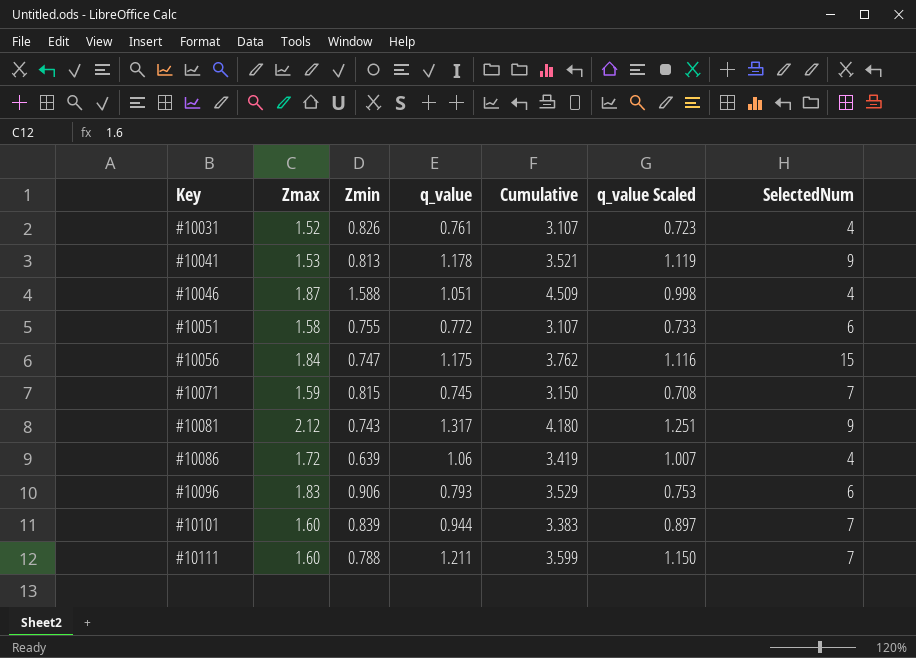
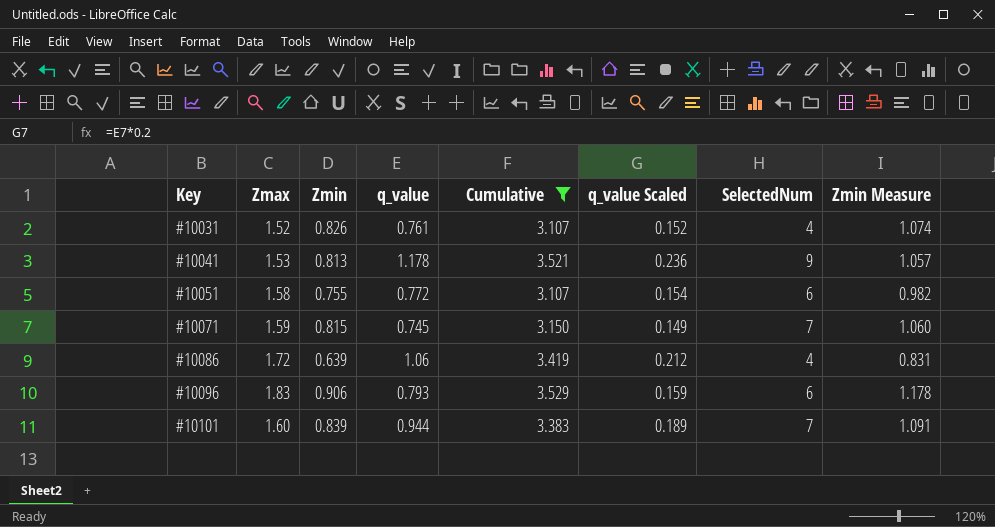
filter: none -> Cumulative <= 3.529
column q_value Scaled | formula: [q_value] * 0.95 -> [q_value] * 0.2
column Zmin Measure | formula: none -> [Zmin] * 1.3

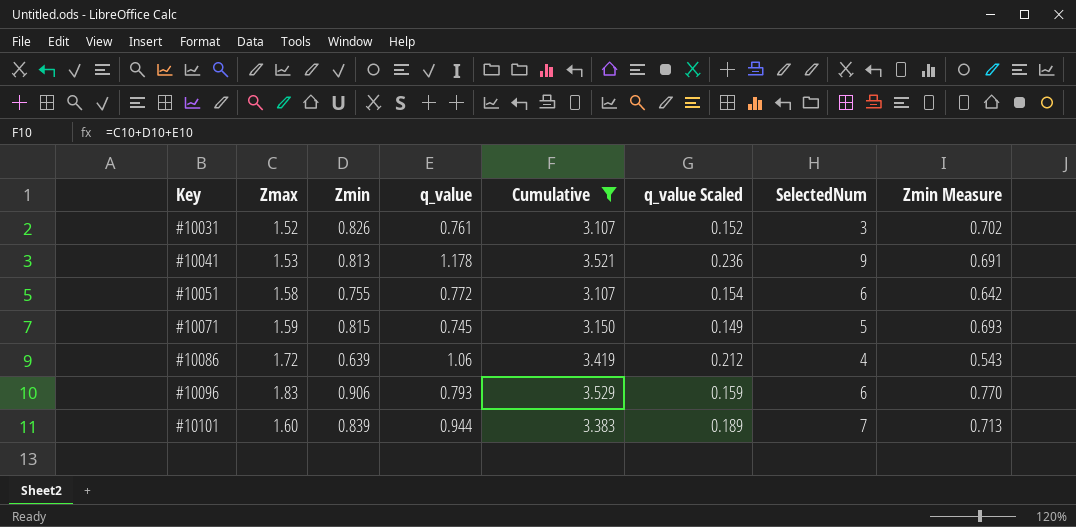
column Zmin Measure | formula: [Zmin] * 1.3 -> [Zmin] * 0.85
#10031 | SelectedNum: 4 -> 3
#10071 | SelectedNum: 7 -> 5

